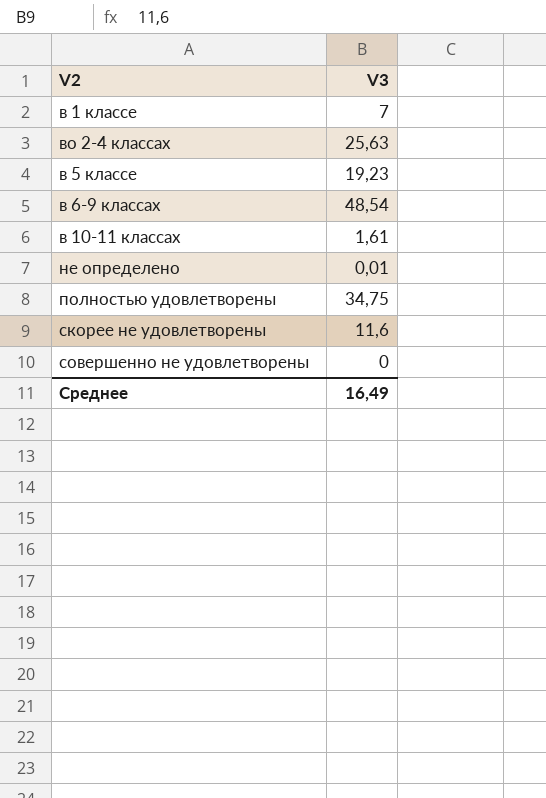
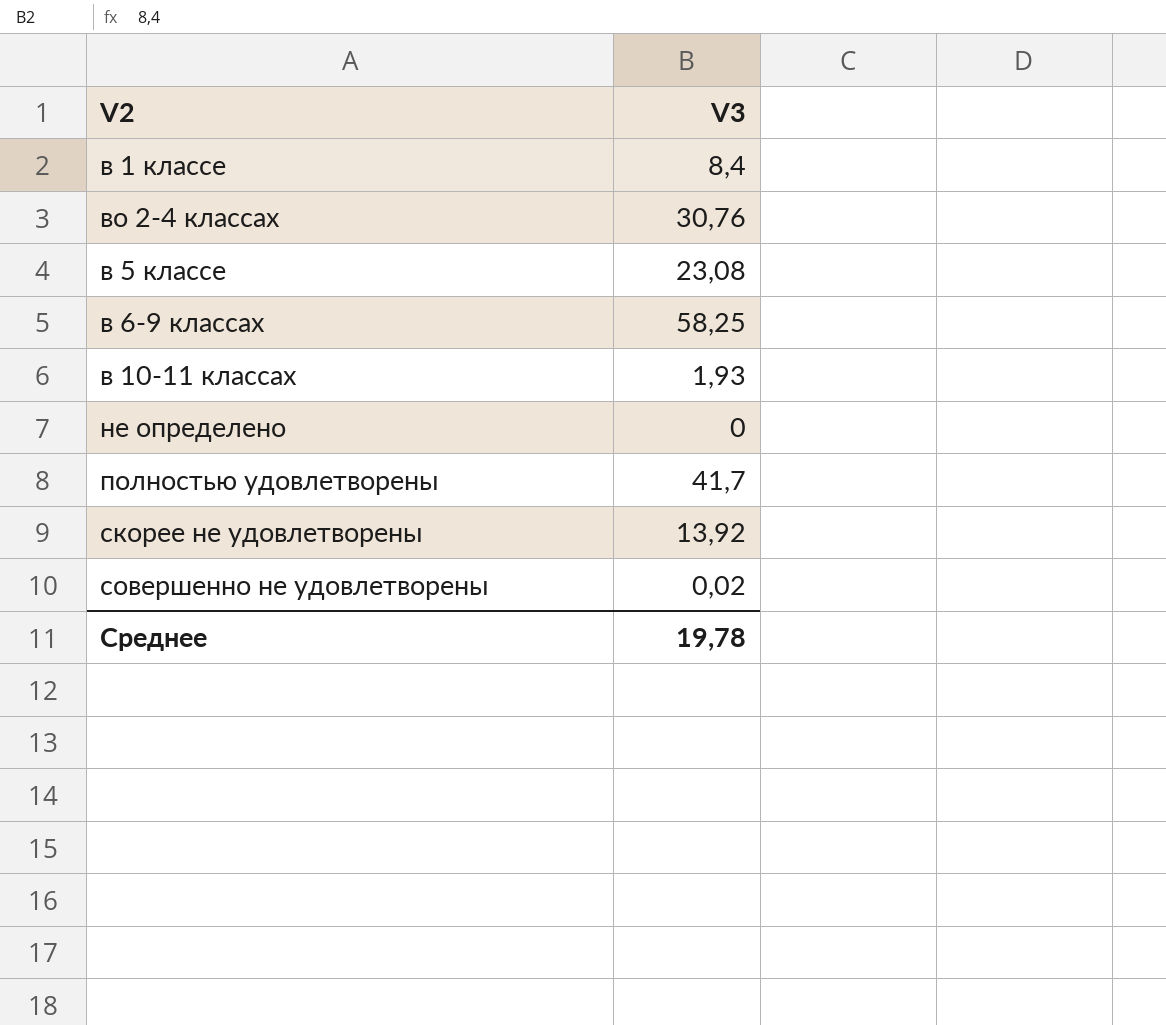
в 1 классе | V3: 7 -> 8,4
во 2-4 классах | V3: 25,63 -> 30,76
в 5 классе | V3: 19,23 -> 23,08
в 6-9 классах | V3: 48,54 -> 58,25
в 10-11 классах | V3: 1,61 -> 1,93
не определено | V3: 0,01 -> 0
полностью удовлетворены | V3: 34,75 -> 41,7
скорее не удовлетворены | V3: 11,6 -> 13,92
совершенно не удовлетворены | V3: 0 -> 0,02
Среднее | V3: 16,49 -> 19,78

